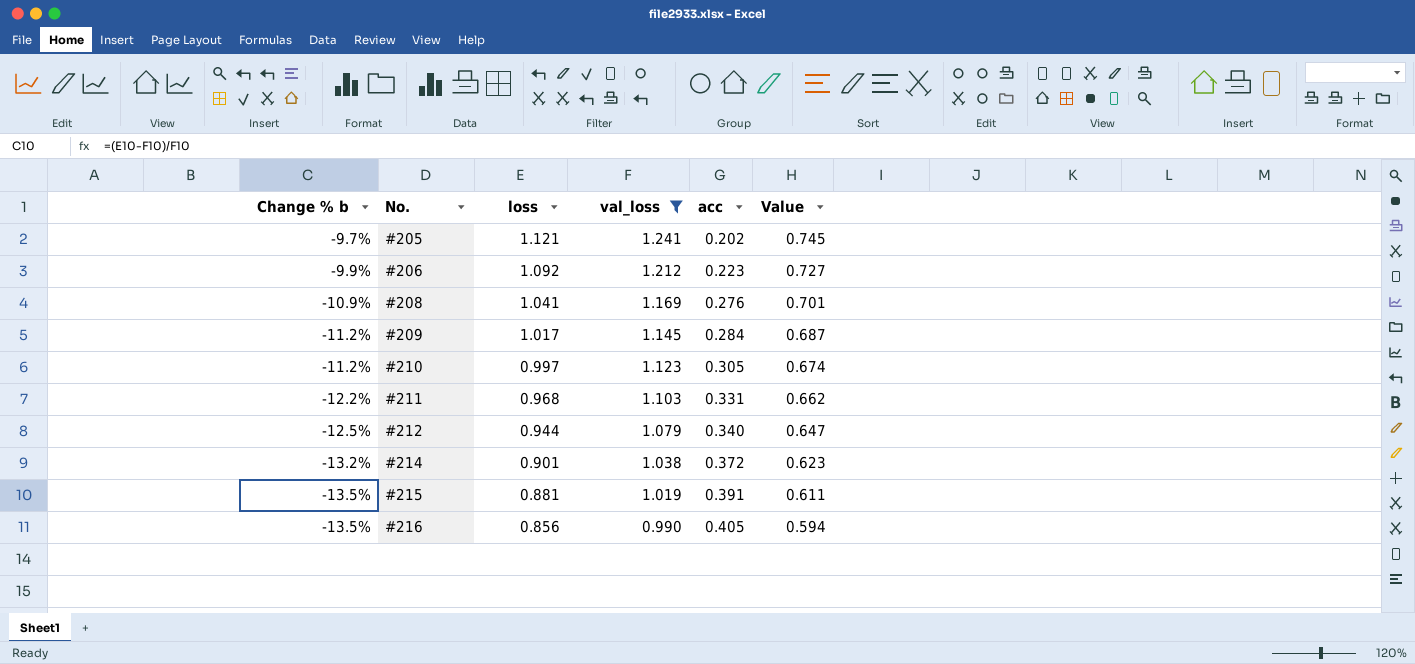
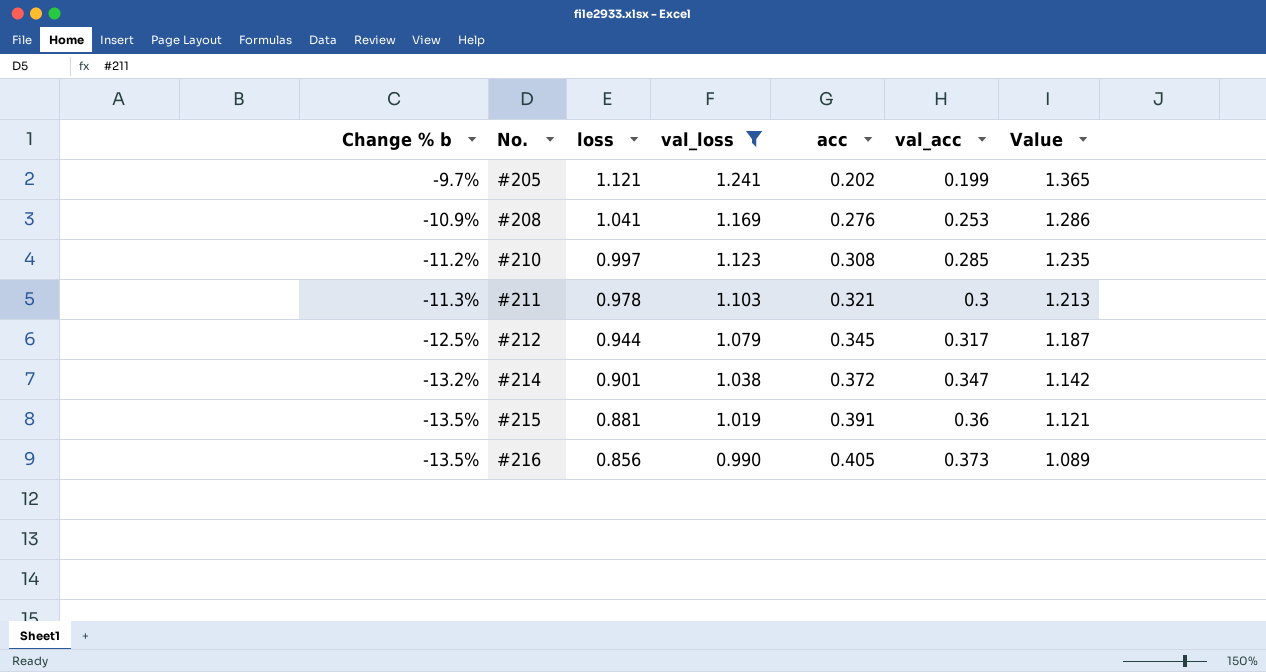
column val_acc | position: none -> 6
column Value | formula: [val_loss] * 0.6 -> [val_loss] * 1.1
row #206: -9.9% | 1.092 | 1.212 | 0.223 | 0.727 -> none
row #209: -11.2% | 1.017 | 1.145 | 0.284 | 0.687 -> none
#210 | acc: 0.305 -> 0.308
#211 | Change % b: -12.2% -> -11.3%
#211 | loss: 0.968 -> 0.978
#211 | acc: 0.331 -> 0.321
#212 | acc: 0.340 -> 0.345

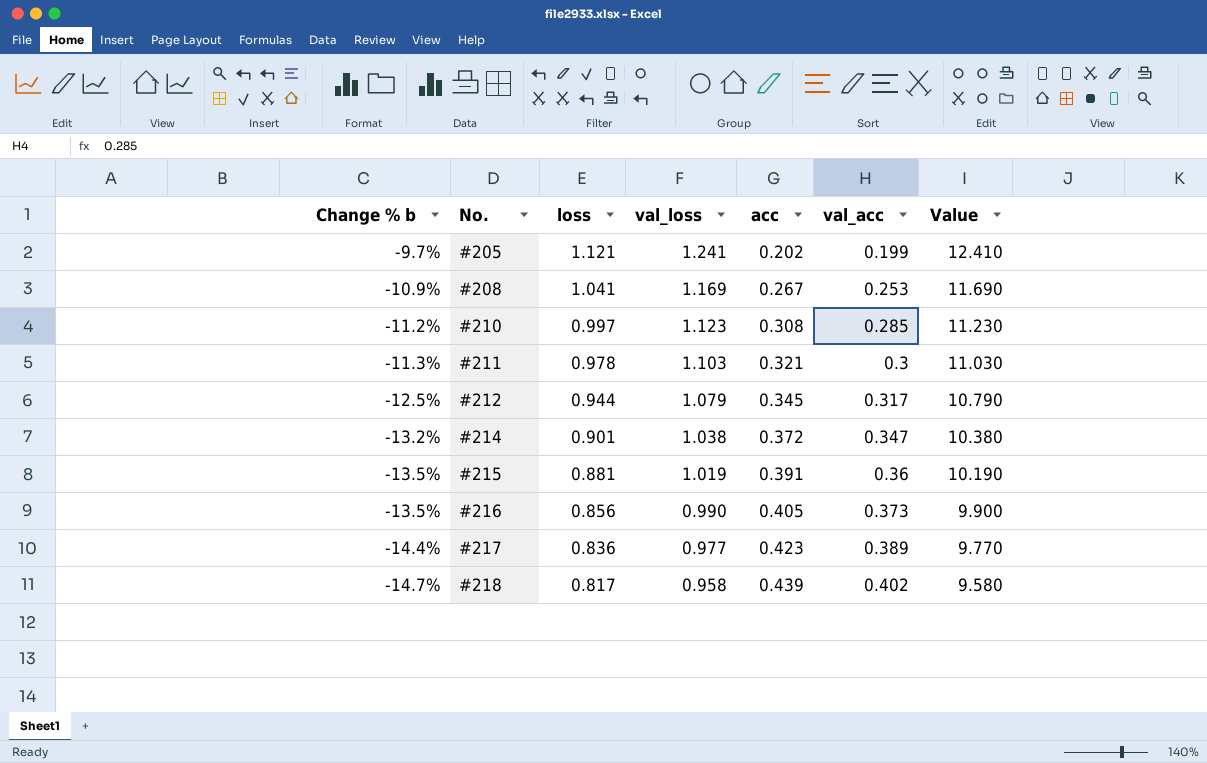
filter: val_loss >= 0.990 -> none
column Value | formula: [val_loss] * 1.1 -> [val_loss] * 10
#208 | acc: 0.276 -> 0.267

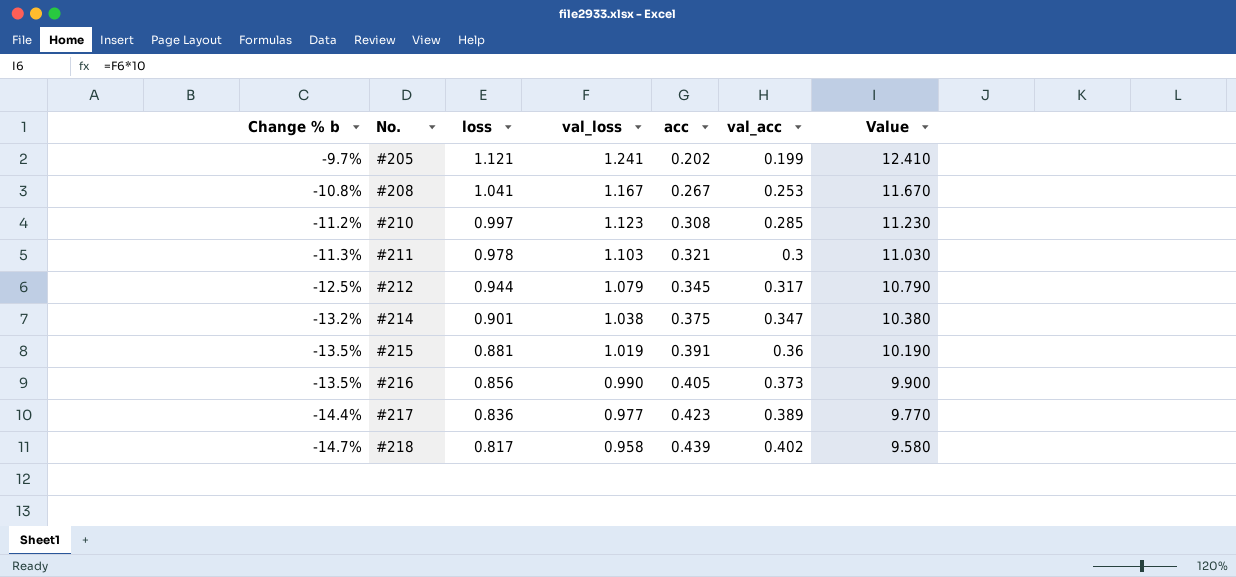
#208 | Change % b: -10.9% -> -10.8%
#208 | val_loss: 1.169 -> 1.167
#208 | Value: 11.690 -> 11.670
#214 | acc: 0.372 -> 0.375

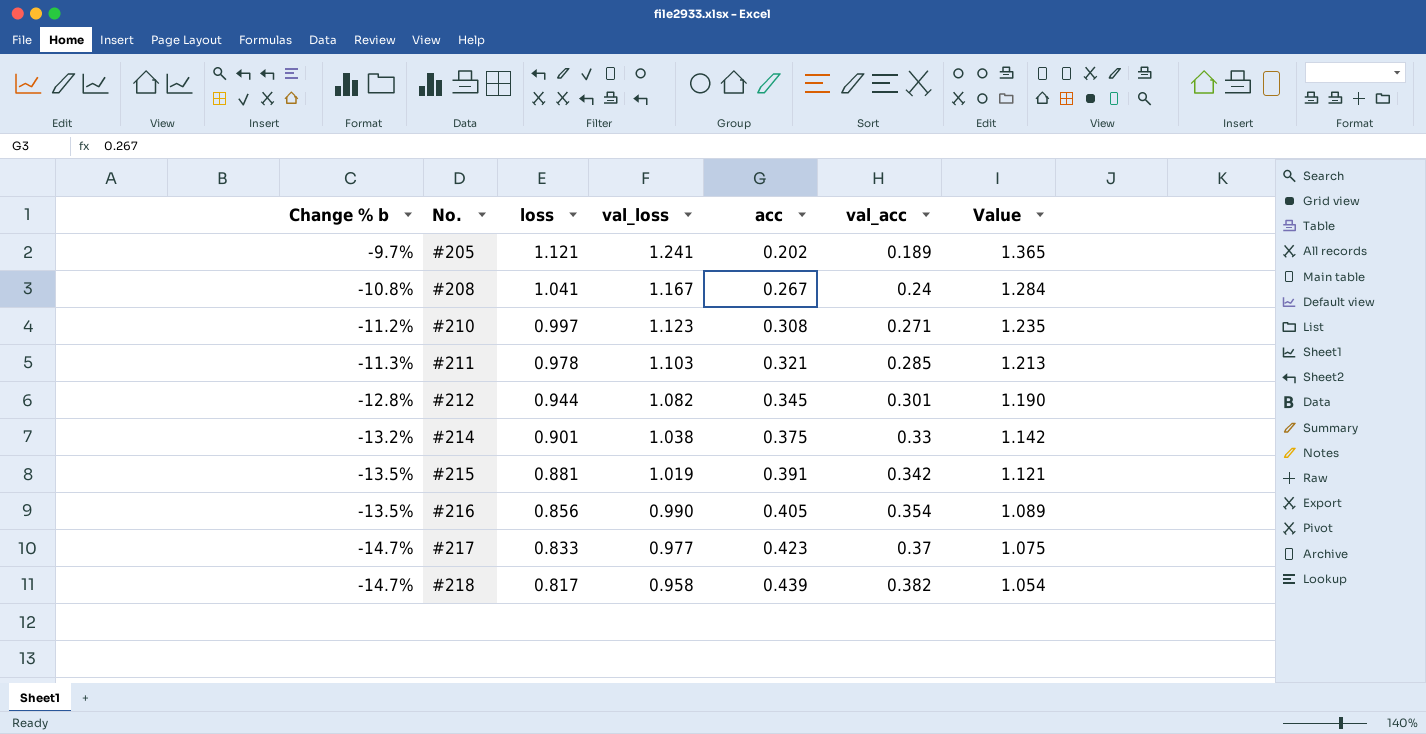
column Value | formula: [val_loss] * 10 -> [val_loss] * 1.1
#205 | val_acc: 0.199 -> 0.189
#208 | val_acc: 0.253 -> 0.24
#210 | val_acc: 0.285 -> 0.271
#211 | val_acc: 0.3 -> 0.285
#212 | Change % b: -12.5% -> -12.8%
#212 | val_loss: 1.079 -> 1.082
#212 | val_acc: 0.317 -> 0.301
#214 | val_acc: 0.347 -> 0.33
#215 | val_acc: 0.36 -> 0.342
#216 | val_acc: 0.373 -> 0.354
#217 | Change % b: -14.4% -> -14.7%
#217 | loss: 0.836 -> 0.833
#217 | val_acc: 0.389 -> 0.37
#218 | val_acc: 0.402 -> 0.382

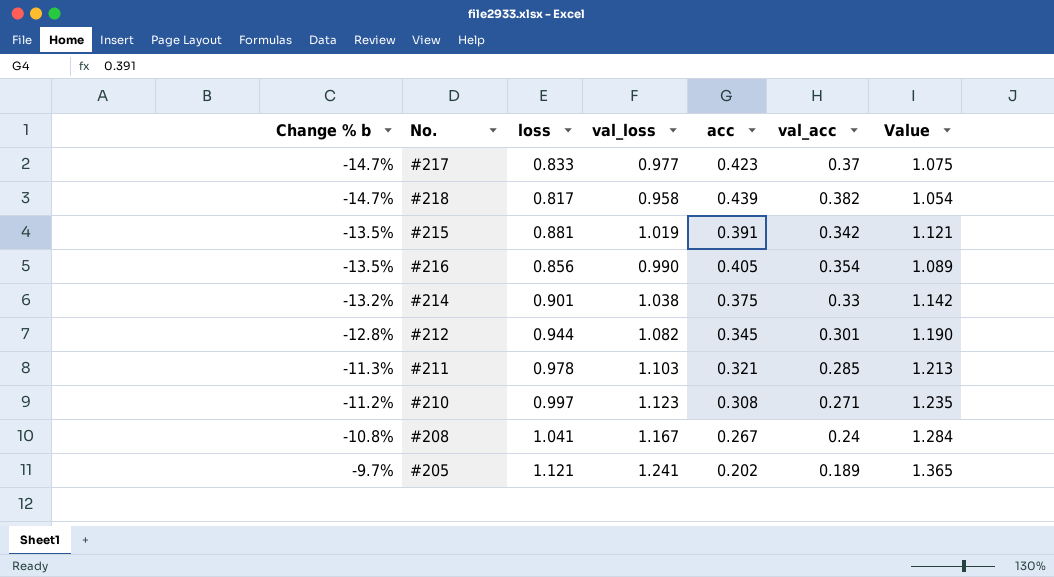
row order: Change % b descending -> Change % b ascending

